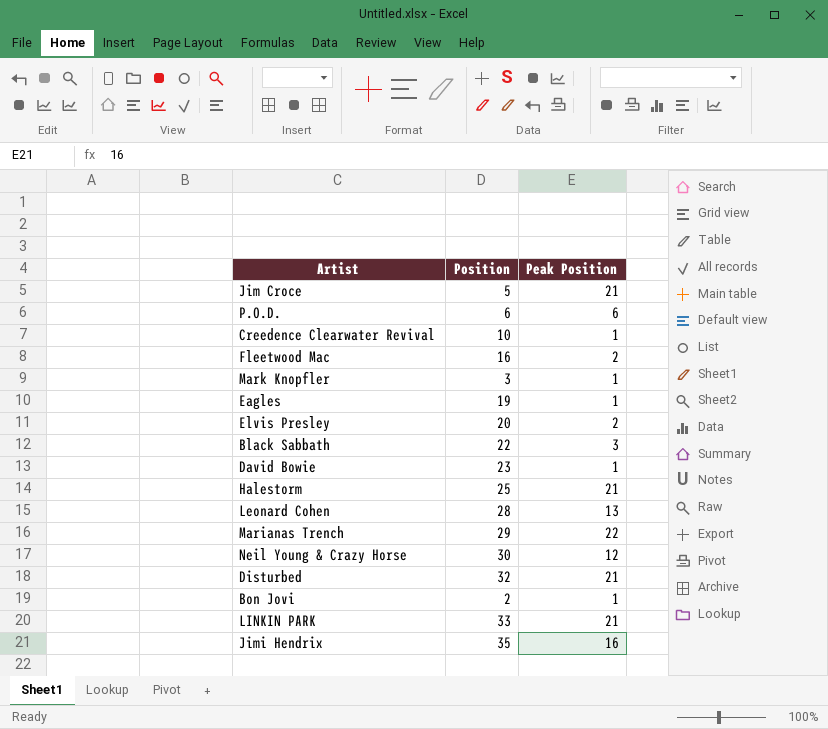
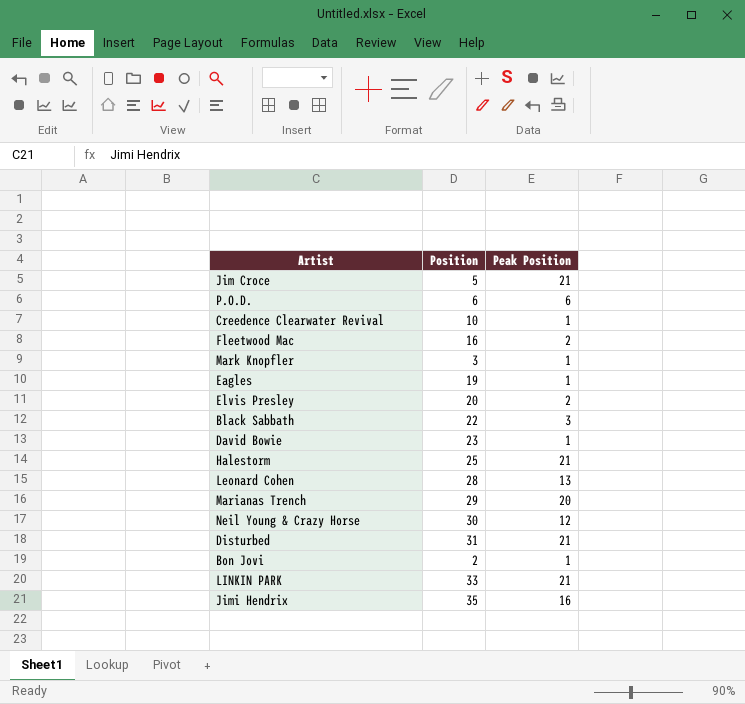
Marianas Trench | Peak Position: 22 -> 20
Disturbed | Position: 32 -> 31

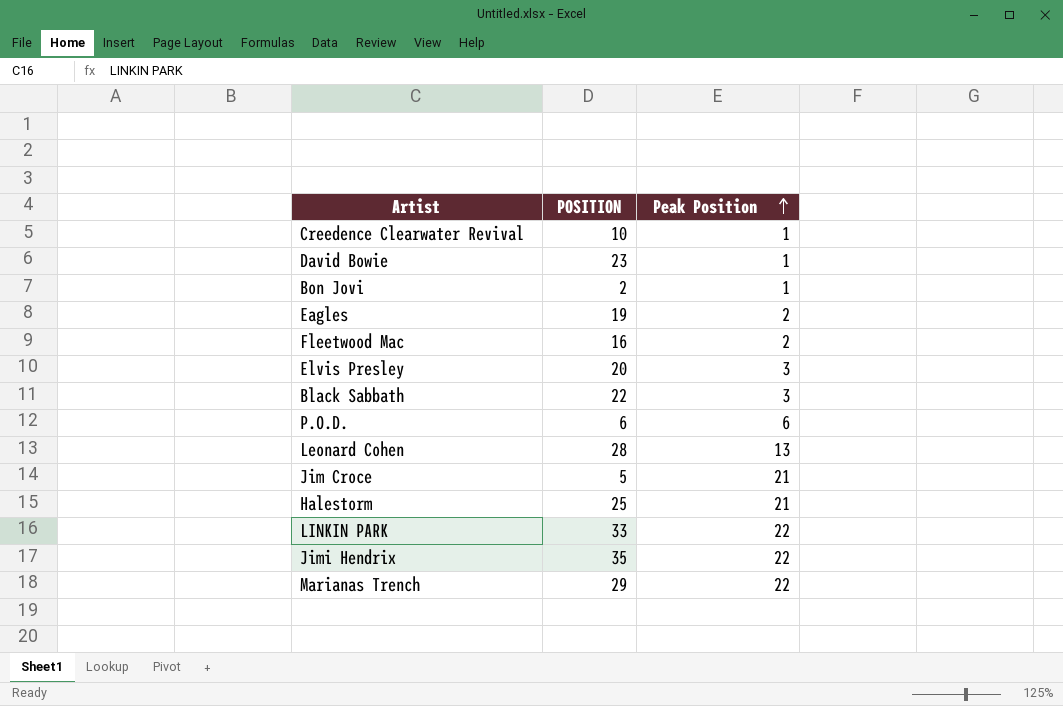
row order: none -> Peak Position ascending
column name: Position -> POSITION
row Mark Knopfler: 3 | 1 -> none
row Neil Young & Crazy Horse: 30 | 12 -> none
row Disturbed: 31 | 21 -> none
Eagles | Peak Position: 1 -> 2
Elvis Presley | Peak Position: 2 -> 3
LINKIN PARK | Peak Position: 21 -> 22
Jimi Hendrix | Peak Position: 16 -> 22
Marianas Trench | Peak Position: 20 -> 22

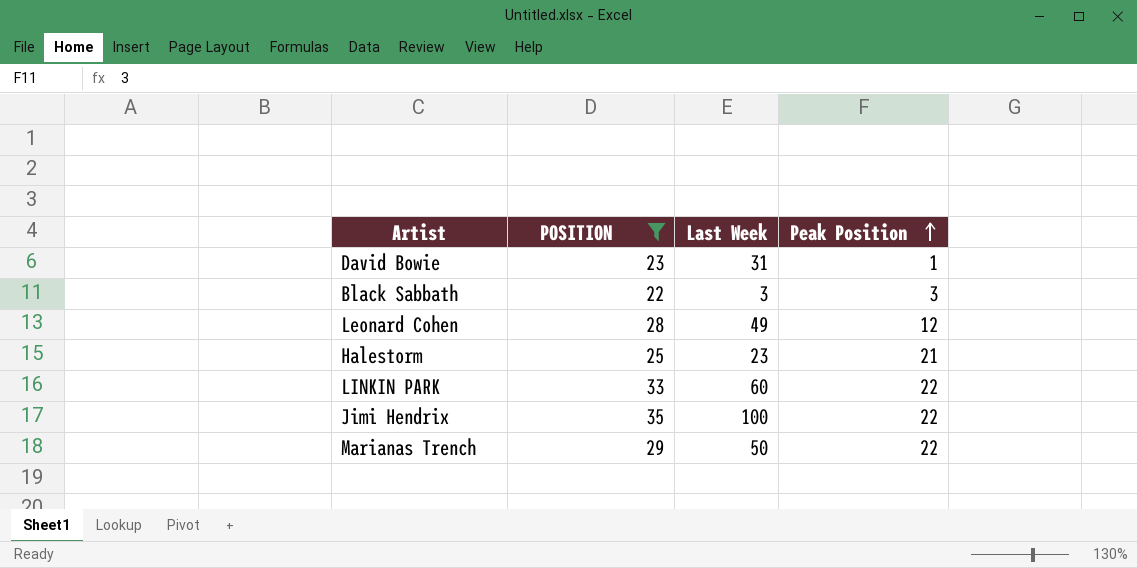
filter: none -> POSITION >= 22
column Last Week | position: none -> 3
Leonard Cohen | Peak Position: 13 -> 12

